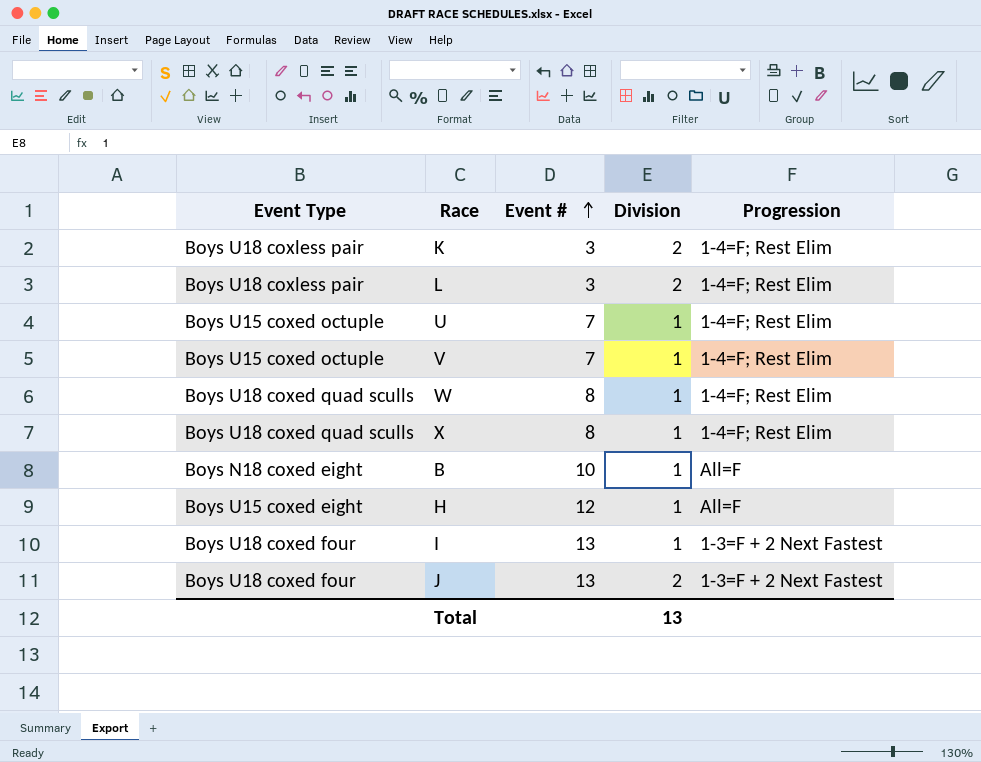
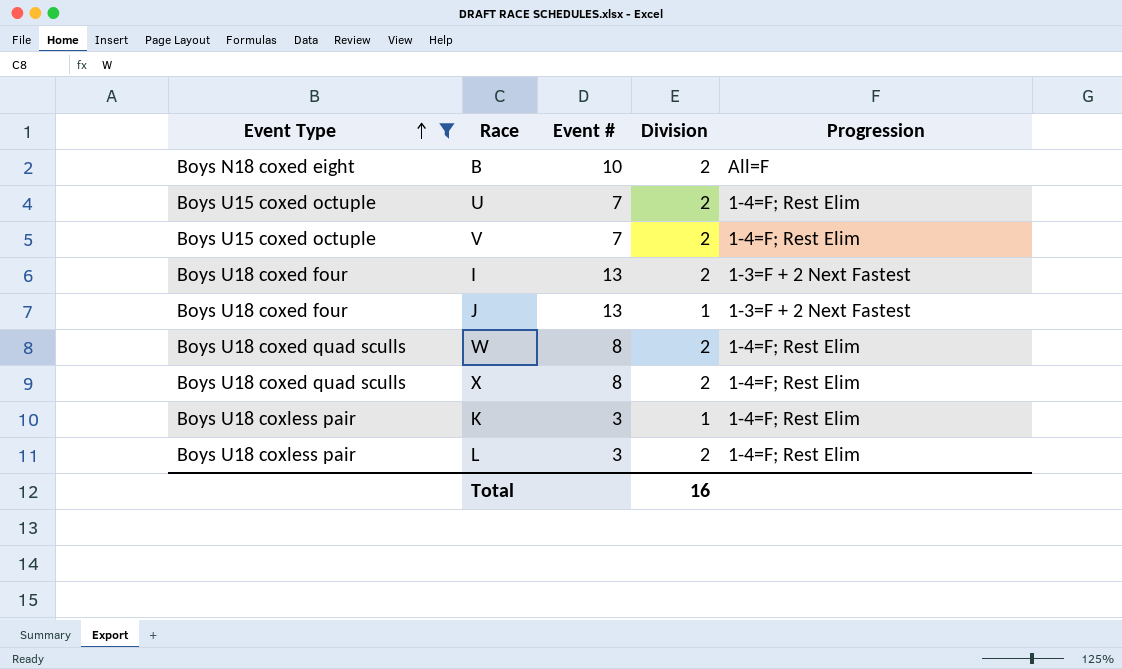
filter: none -> Event Type != Boys U15 coxed eight
row order: Event # ascending -> Event Type ascending
B | Division: 1 -> 2
U | Division: 1 -> 2
V | Division: 1 -> 2
I | Division: 1 -> 2
J | Division: 2 -> 1
W | Division: 1 -> 2
X | Division: 1 -> 2
K | Division: 2 -> 1
Total | Division: 13 -> 16

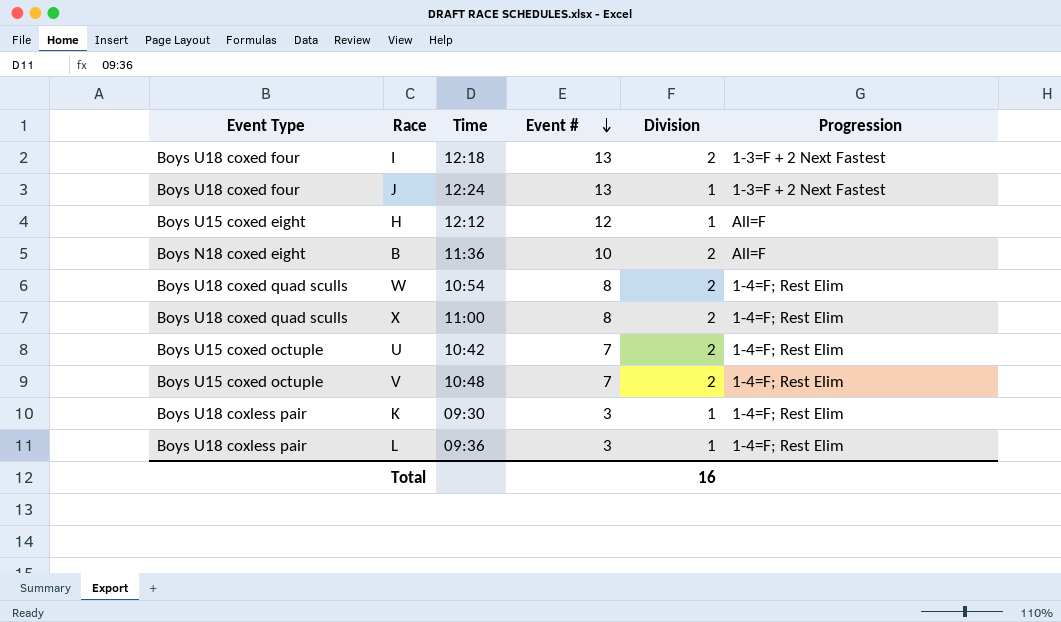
filter: Event Type != Boys U15 coxed eight -> none
row order: Event Type ascending -> Event # descending
column Time | position: none -> 3
L | Division: 2 -> 1

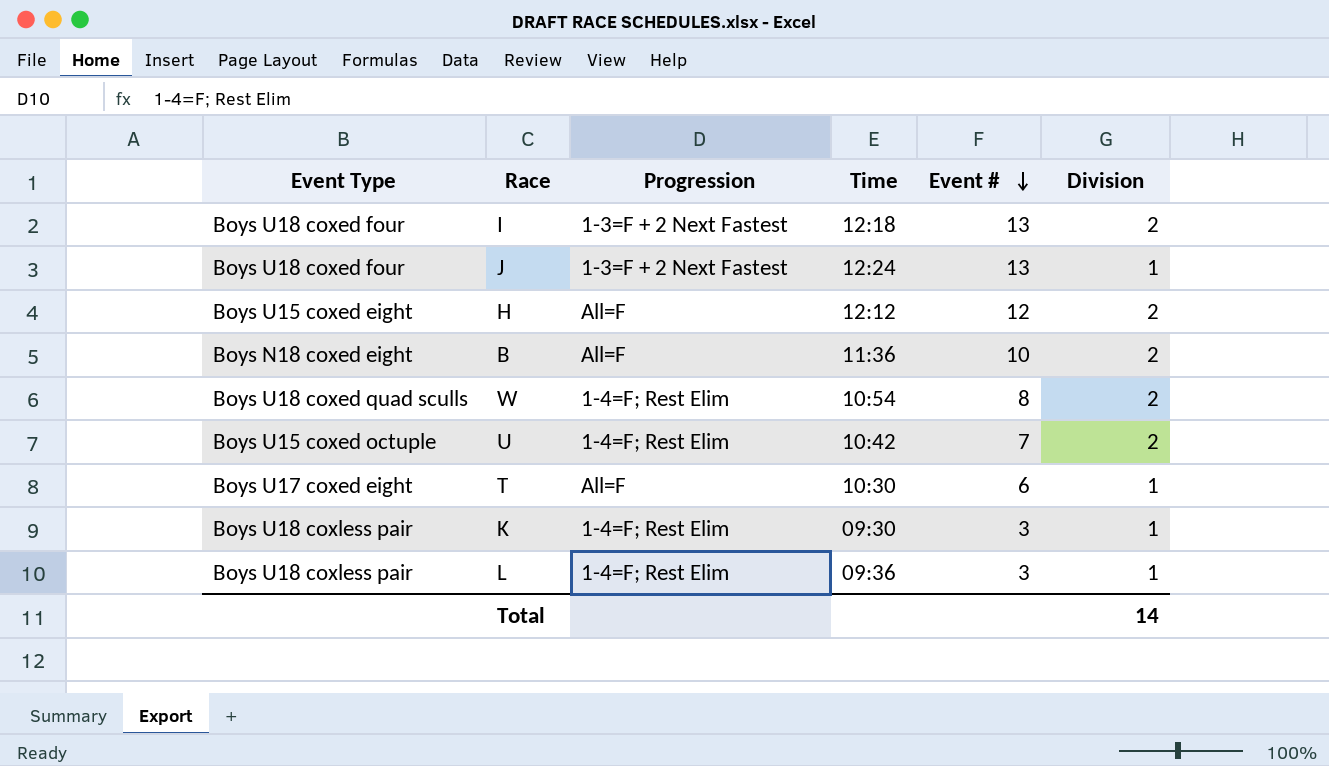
column Progression | position: 6 -> 3
row X: Boys U18 coxed quad sculls | 11:00 | 8 | 2 | 1-4=F; Rest Elim -> none
row V: Boys U15 coxed octuple | 10:48 | 7 | 2 | 1-4=F; Rest Elim -> none
H | Division: 1 -> 2
row T: none -> Boys U17 coxed eight | All=F | 10:30 | 6 | 1
Total | Division: 16 -> 14

